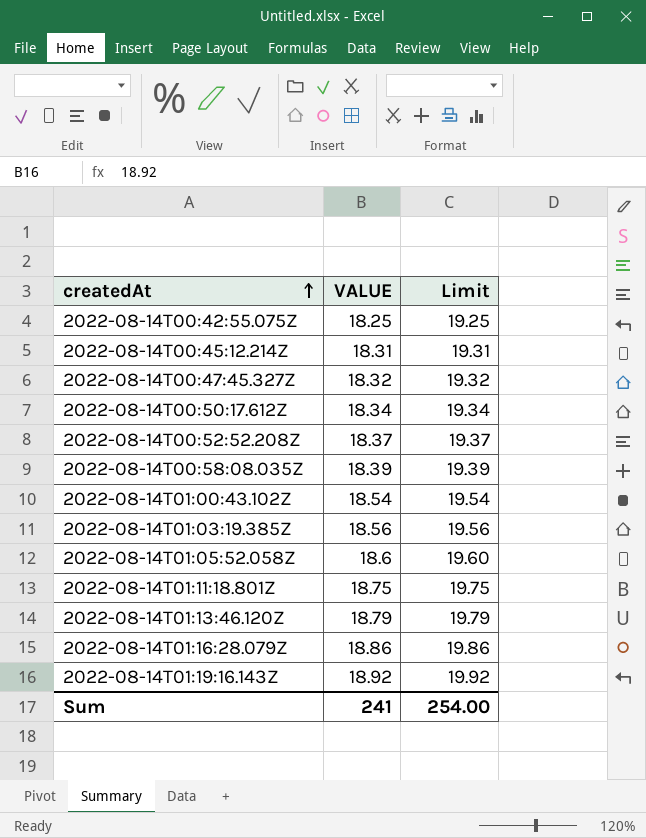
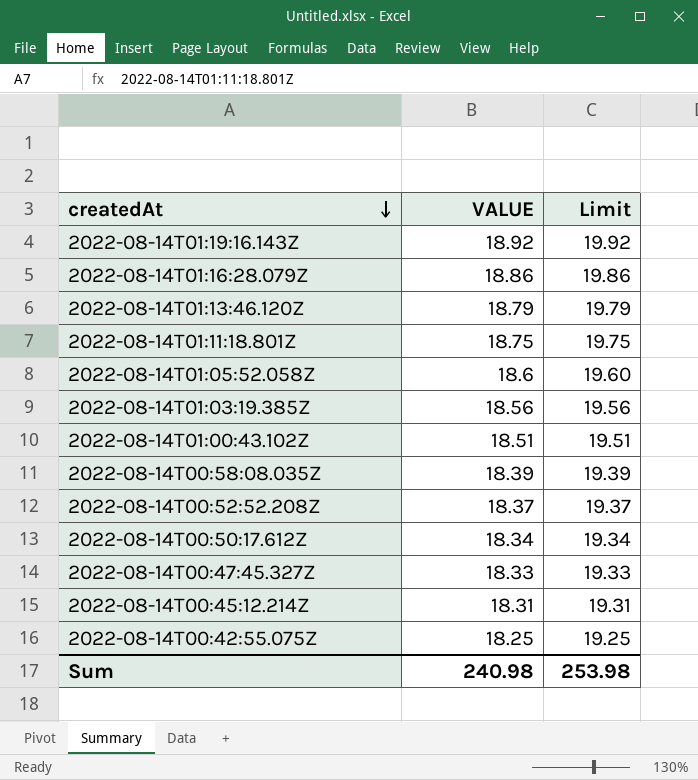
row order: createdAt ascending -> createdAt descending
2022-08-14T01:00:43.102Z | VALUE: 18.54 -> 18.51
2022-08-14T01:00:43.102Z | Limit: 19.54 -> 19.51
2022-08-14T00:47:45.327Z | VALUE: 18.32 -> 18.33
2022-08-14T00:47:45.327Z | Limit: 19.32 -> 19.33
Sum | VALUE: 241 -> 240.98
Sum | Limit: 254.00 -> 253.98

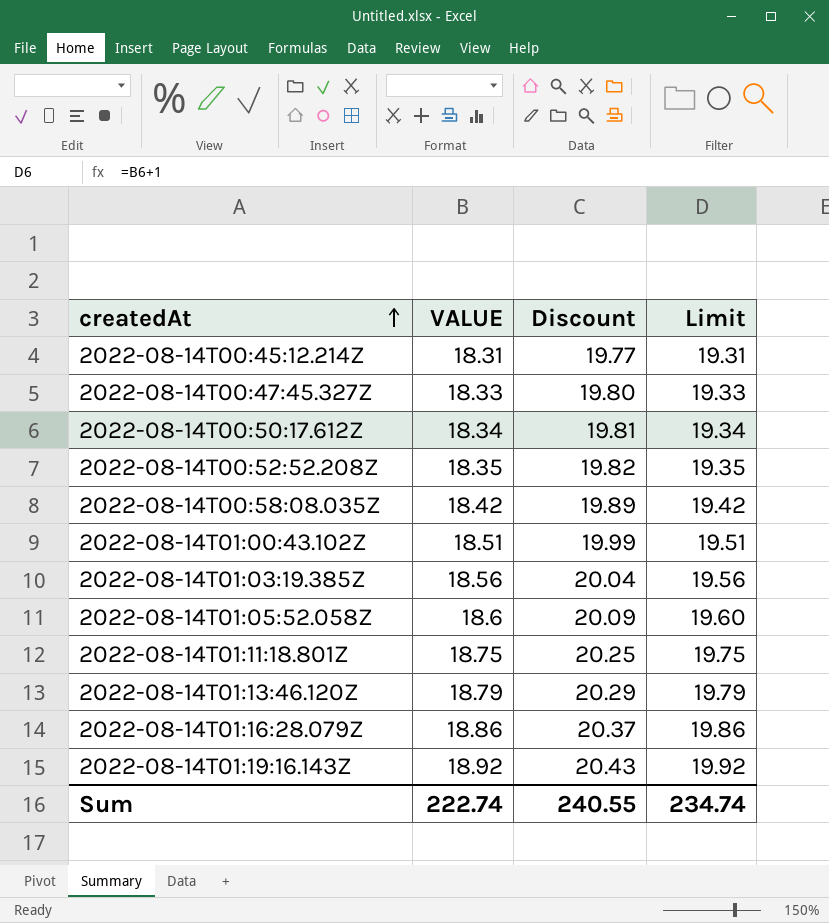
row order: createdAt descending -> createdAt ascending
column Discount | formula: none -> [VALUE] * 1.08
row 2022-08-14T00:42:55.075Z: 18.25 | 19.25 -> none
2022-08-14T00:52:52.208Z | VALUE: 18.37 -> 18.35
2022-08-14T00:52:52.208Z | Limit: 19.37 -> 19.35
2022-08-14T00:58:08.035Z | VALUE: 18.39 -> 18.42
2022-08-14T00:58:08.035Z | Limit: 19.39 -> 19.42
Sum | VALUE: 240.98 -> 222.74
Sum | Limit: 253.98 -> 234.74

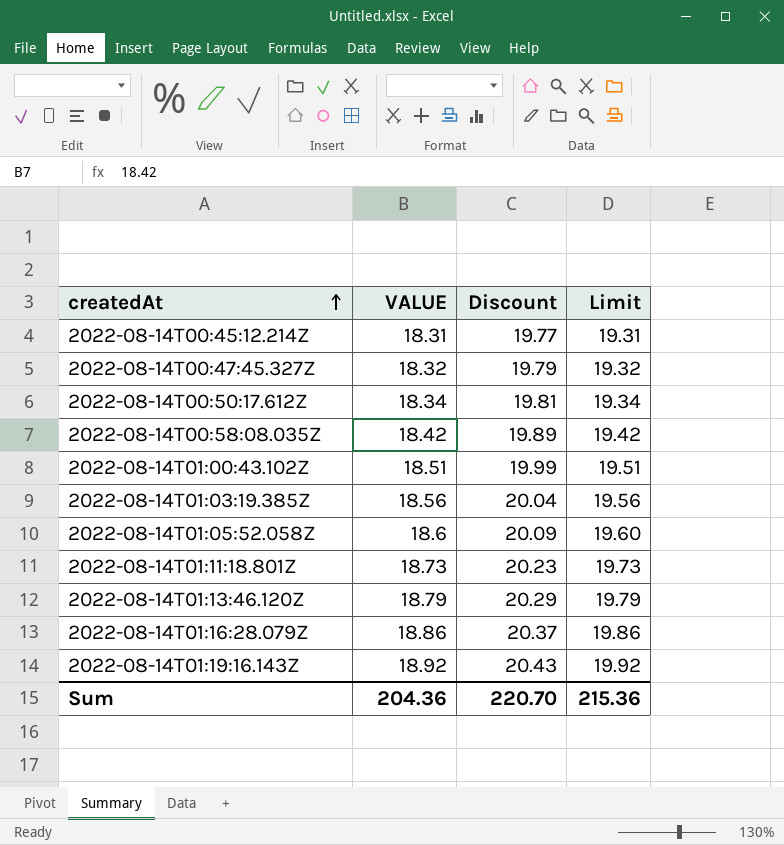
row 2022-08-14T00:52:52.208Z: 18.35 | 19.82 | 19.35 -> none
2022-08-14T00:47:45.327Z | VALUE: 18.33 -> 18.32
2022-08-14T00:47:45.327Z | Discount: 19.80 -> 19.79
2022-08-14T00:47:45.327Z | Limit: 19.33 -> 19.32
2022-08-14T01:11:18.801Z | VALUE: 18.75 -> 18.73
2022-08-14T01:11:18.801Z | Discount: 20.25 -> 20.23
2022-08-14T01:11:18.801Z | Limit: 19.75 -> 19.73
Sum | VALUE: 222.74 -> 204.36
Sum | Discount: 240.55 -> 220.70
Sum | Limit: 234.74 -> 215.36

